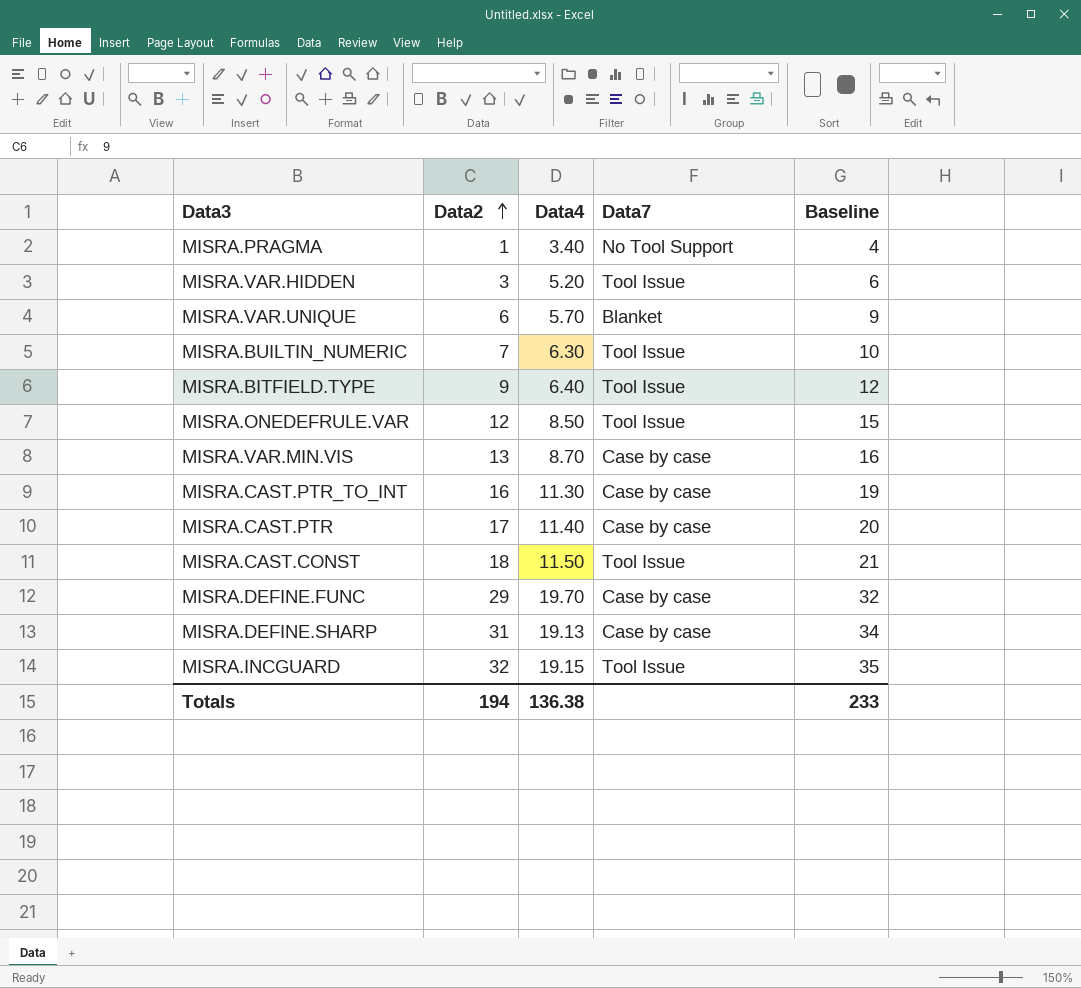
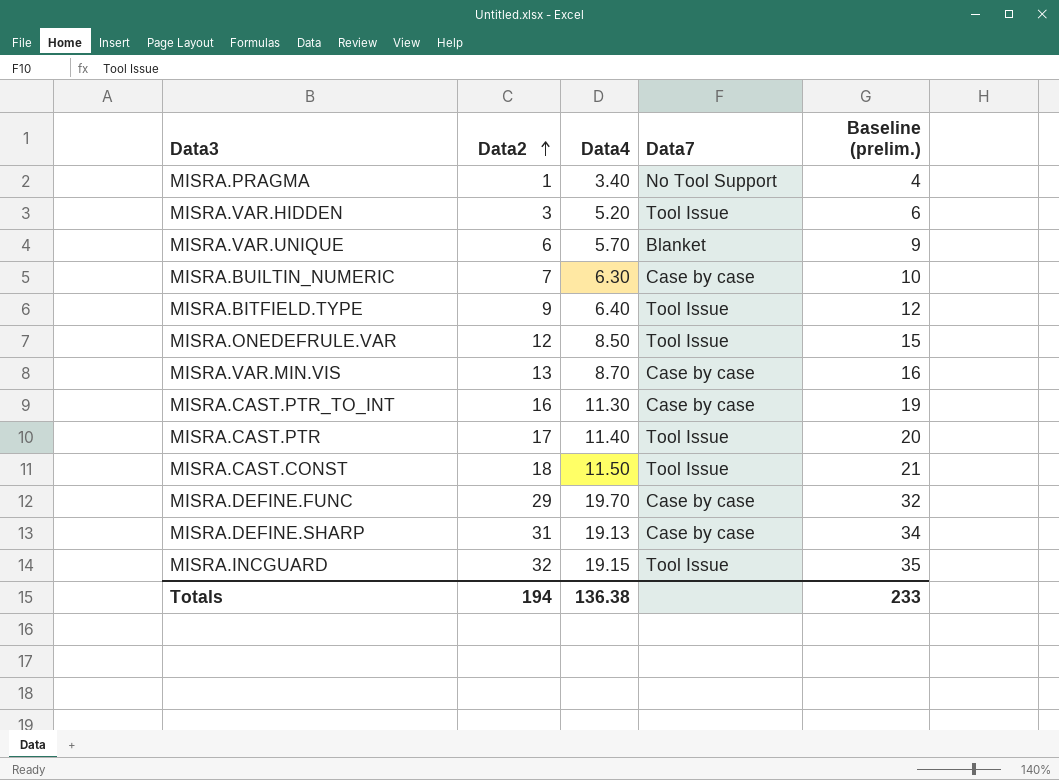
column name: Baseline -> Baseline (prelim.)
MISRA.BUILTIN_NUMERIC | Data7: Tool Issue -> Case by case
MISRA.CAST.PTR | Data7: Case by case -> Tool Issue

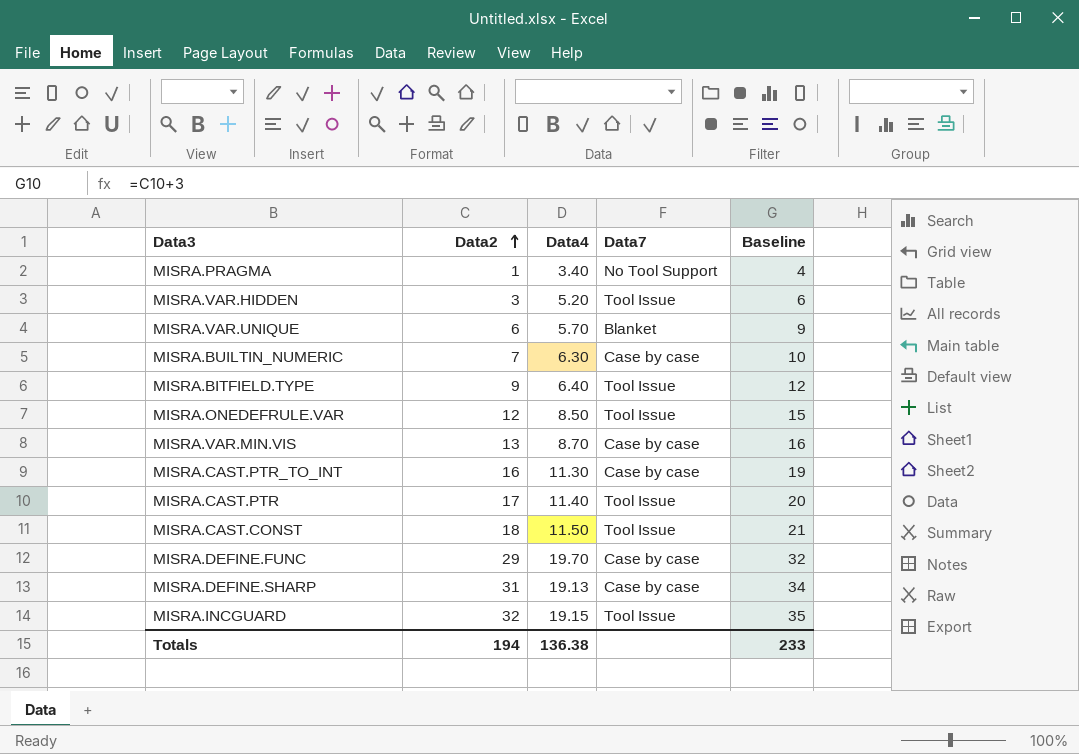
column name: Baseline (prelim.) -> Baseline

